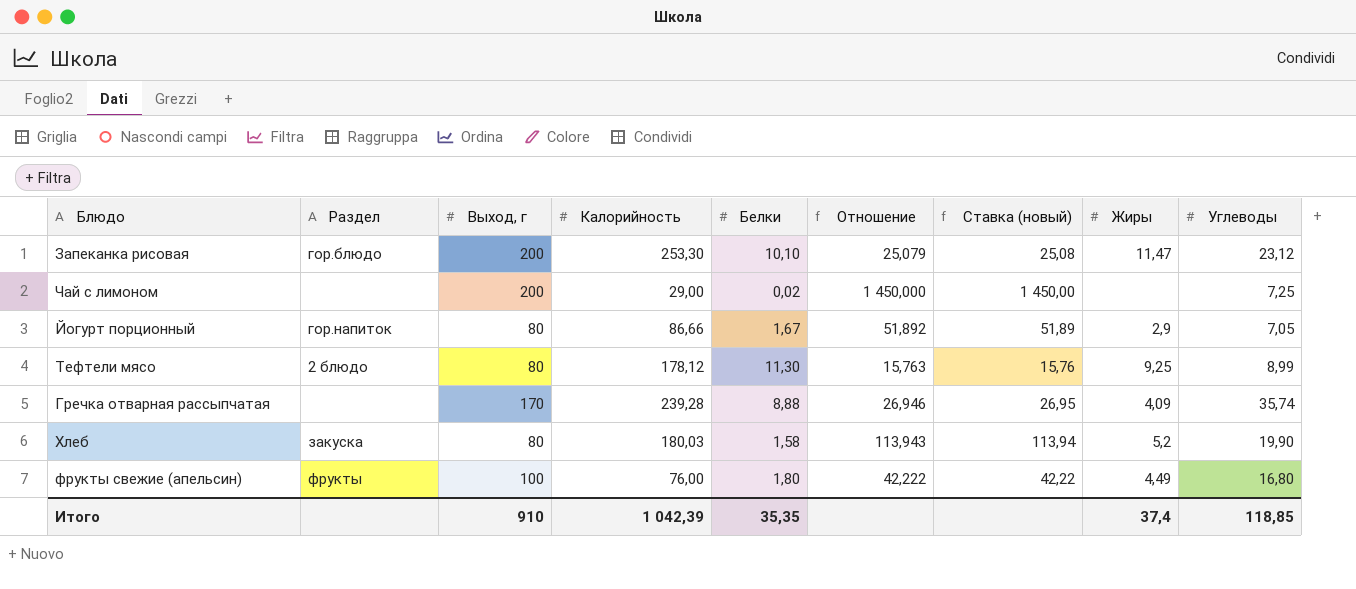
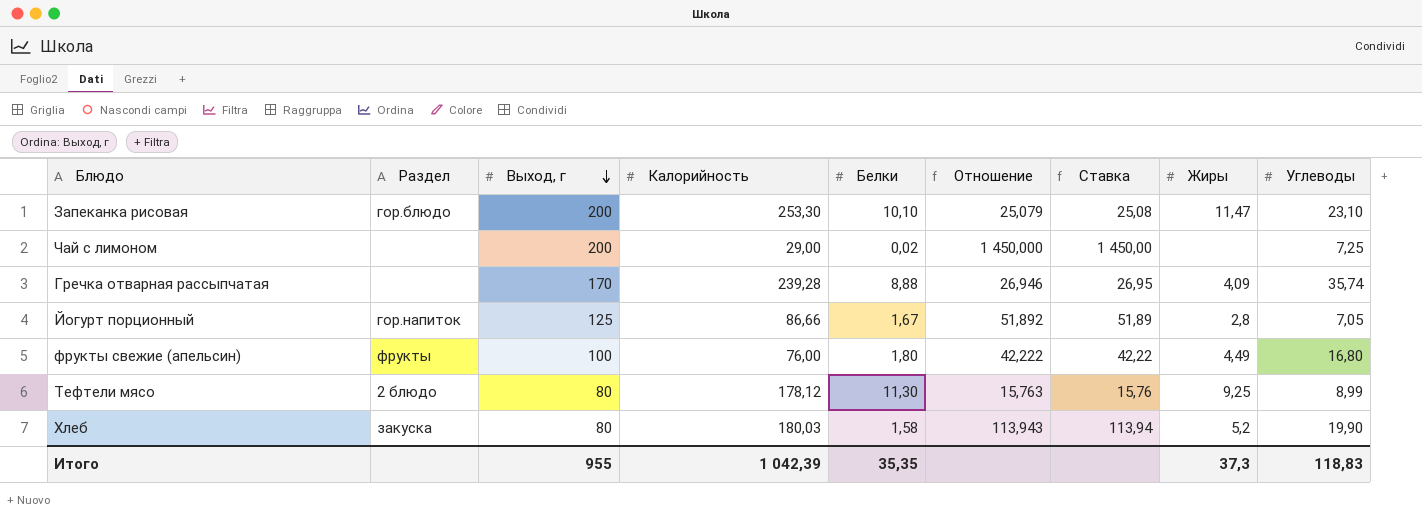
row order: none -> Выход, г descending
column name: Ставка (новый) -> Ставка
Запеканка рисовая | Углеводы: 23,12 -> 23,10
Йогурт порционный | Выход, г: 80 -> 125
Йогурт порционный | Жиры: 2,9 -> 2,8
Итого | Выход, г: 910 -> 955
Итого | Жиры: 37,4 -> 37,3
Итого | Углеводы: 118,85 -> 118,83

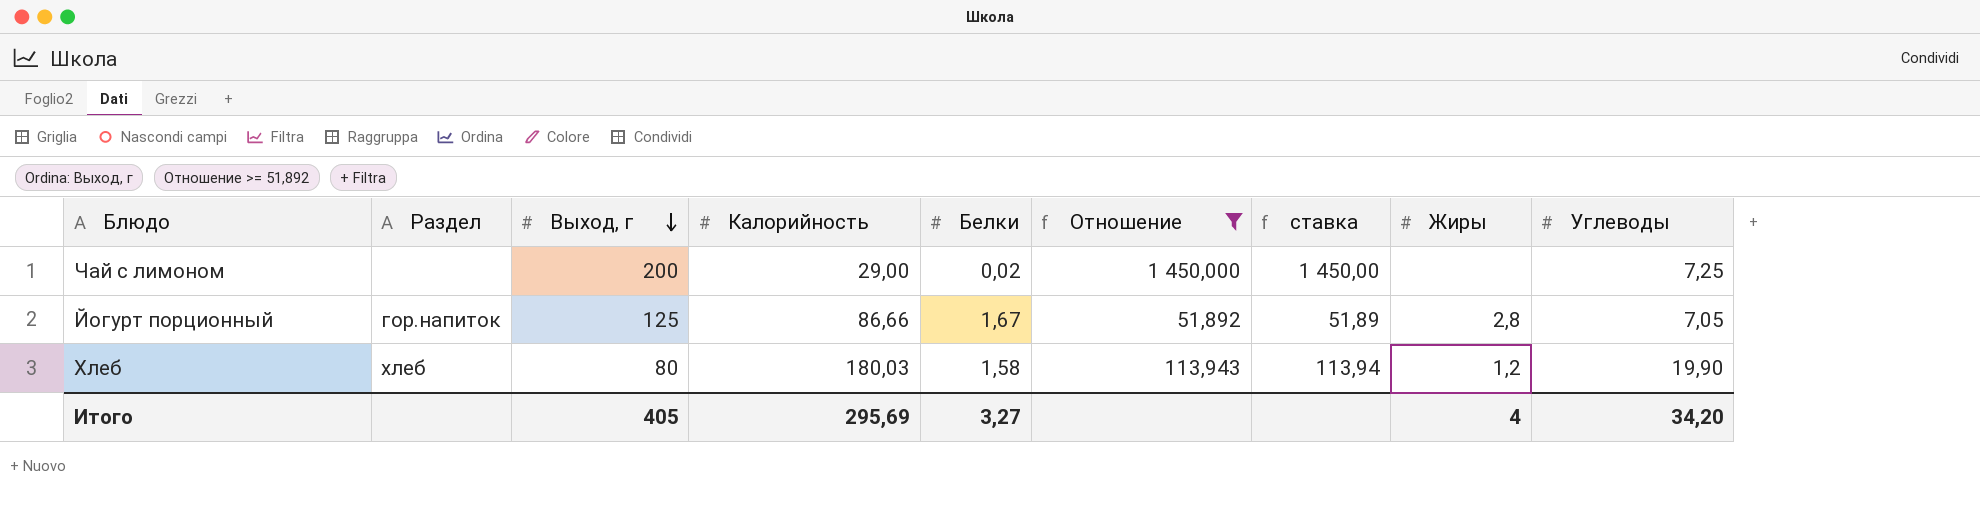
filter: none -> Отношение >= 51,892
column name: Ставка -> ставка
Хлеб | Раздел: закуска -> хлеб
Хлеб | Жиры: 5,2 -> 1,2
Итого | Выход, г: 955 -> 405
Итого | Калорийность: 1 042,39 -> 295,69
Итого | Белки: 35,35 -> 3,27
Итого | Жиры: 37,3 -> 4
Итого | Углеводы: 118,83 -> 34,20

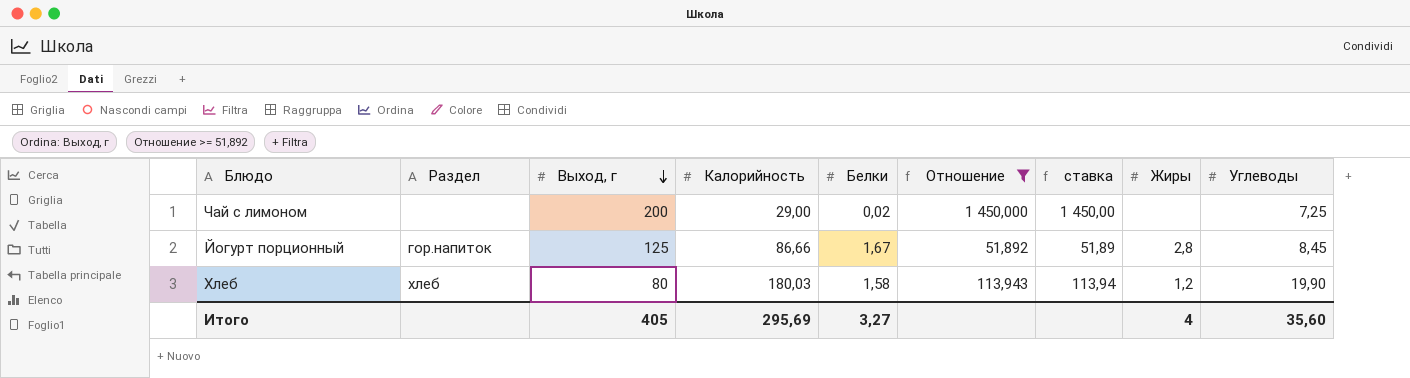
Йогурт порционный | Углеводы: 7,05 -> 8,45
Итого | Углеводы: 34,20 -> 35,60

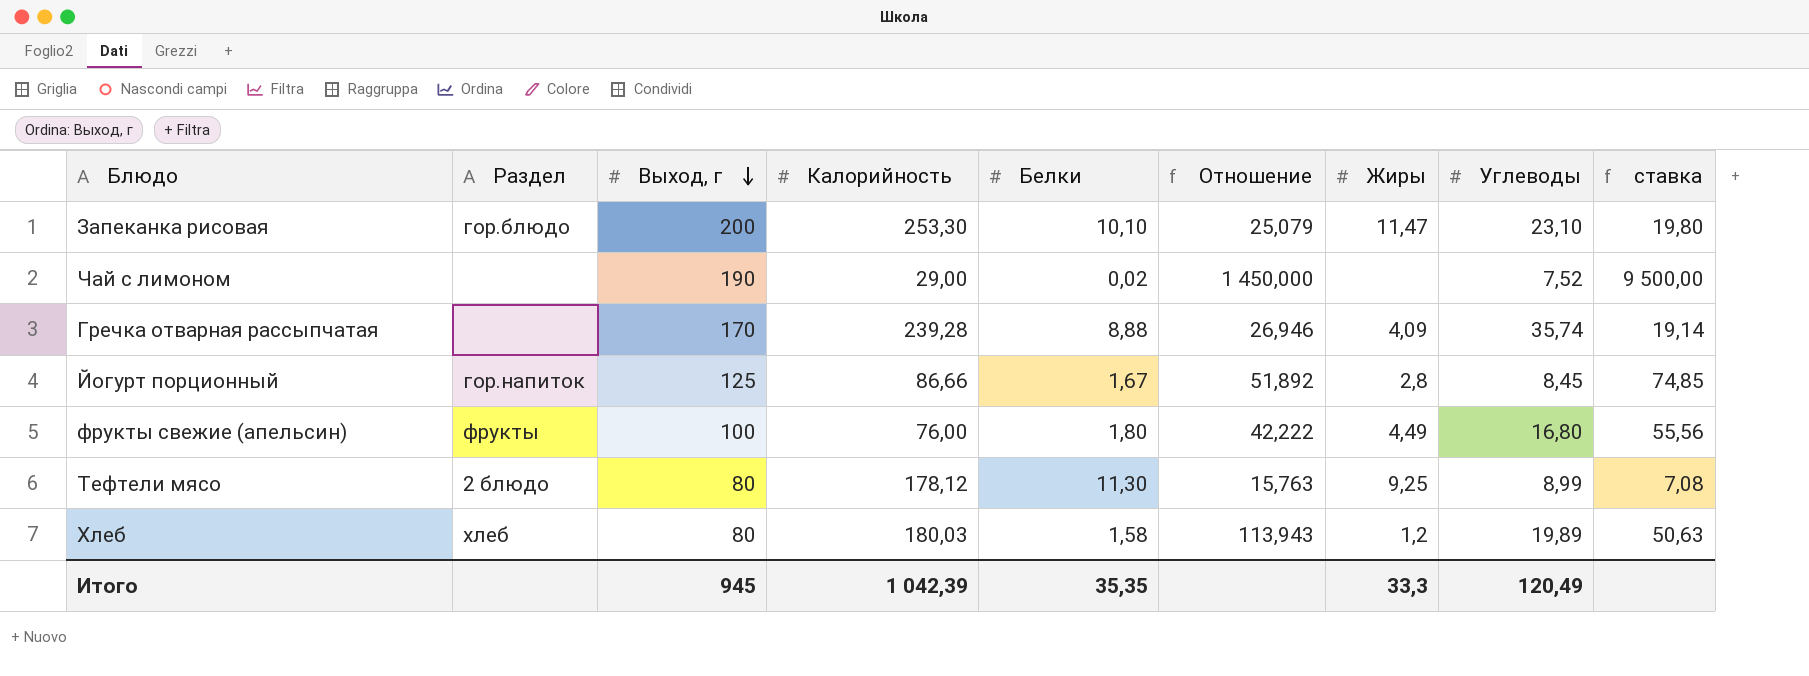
filter: Отношение >= 51,892 -> none
column ставка | formula: [Калорийность] / [Белки] -> [Выход, г] / [Белки]
column ставка | position: 7 -> 9
Чай с лимоном | Выход, г: 200 -> 190
Чай с лимоном | Углеводы: 7,25 -> 7,52
Хлеб | Углеводы: 19,90 -> 19,89
Итого | Выход, г: 405 -> 945
Итого | Калорийность: 295,69 -> 1 042,39
Итого | Белки: 3,27 -> 35,35
Итого | Жиры: 4 -> 33,3
Итого | Углеводы: 35,60 -> 120,49

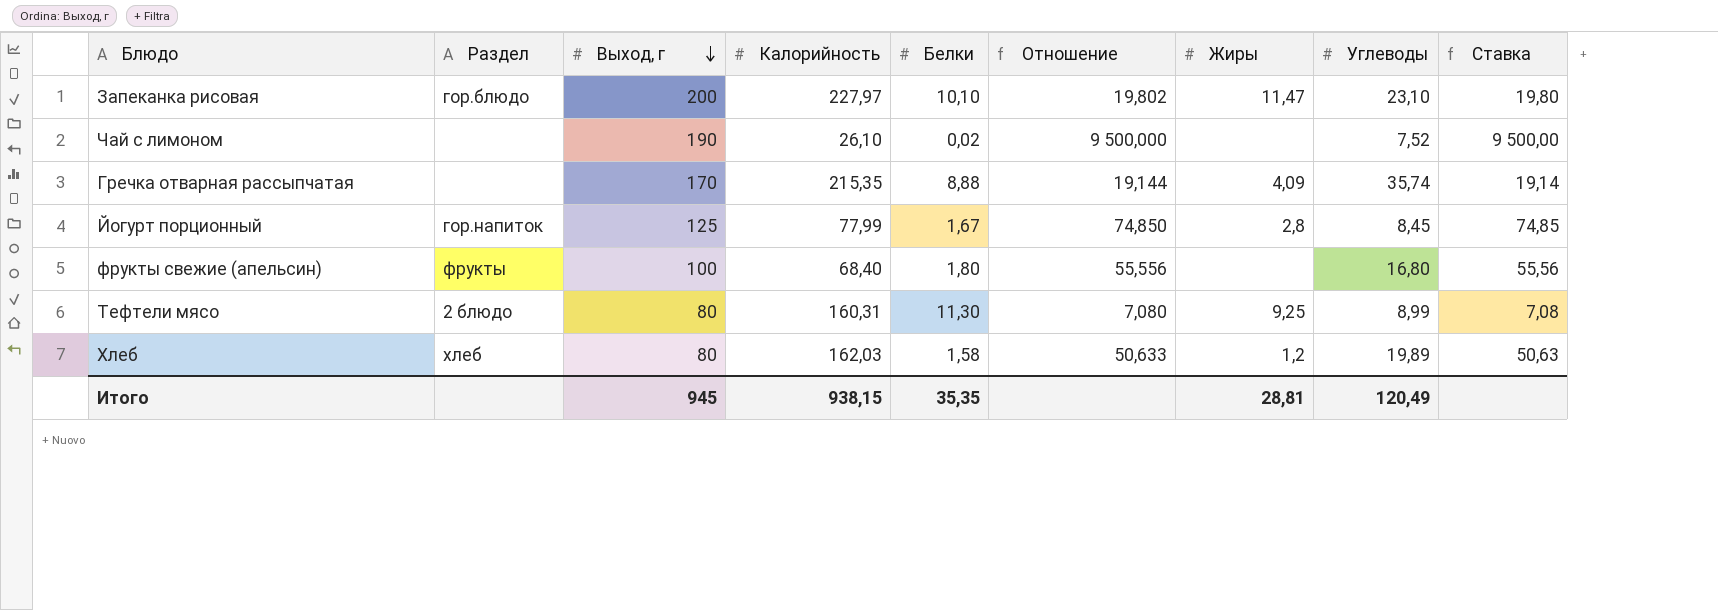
column Отношение | formula: [Калорийность] / [Белки] -> [Выход, г] / [Белки]
column name: ставка -> Ставка
Запеканка рисовая | Калорийность: 253,30 -> 227,97
Чай с лимоном | Калорийность: 29,00 -> 26,10
Гречка отварная рассыпчатая | Калорийность: 239,28 -> 215,35
Йогурт порционный | Калорийность: 86,66 -> 77,99
фрукты свежие (апельсин) | Калорийность: 76,00 -> 68,40
фрукты свежие (апельсин) | Жиры: 4,49 -> none
Тефтели мясо | Калорийность: 178,12 -> 160,31
Хлеб | Калорийность: 180,03 -> 162,03
Итого | Калорийность: 1 042,39 -> 938,15
Итого | Жиры: 33,3 -> 28,81

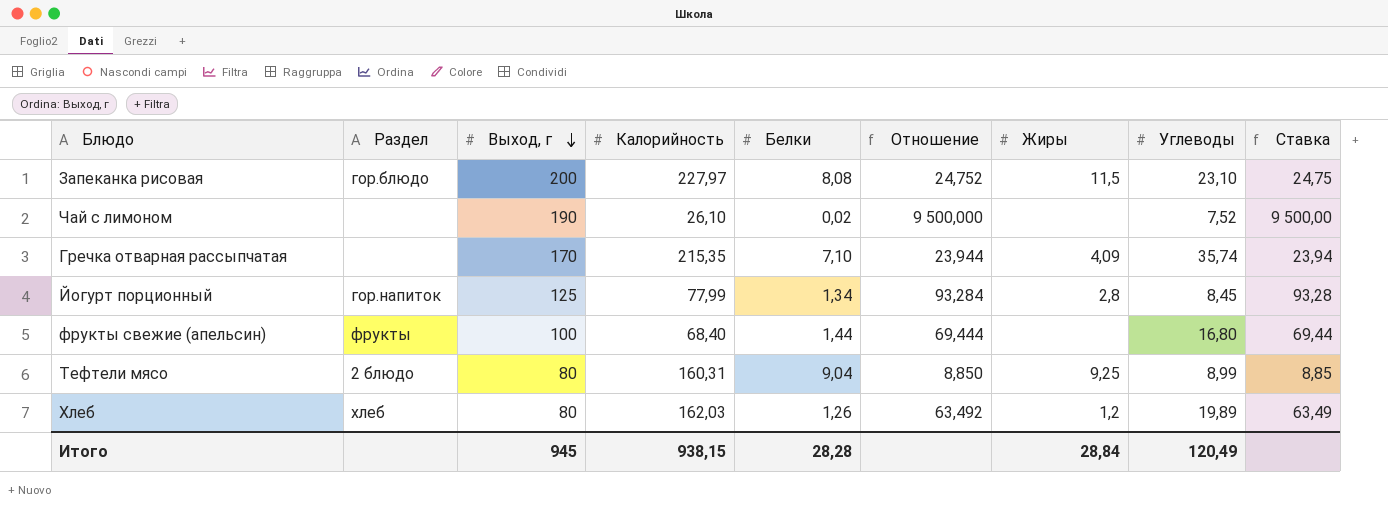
Запеканка рисовая | Белки: 10,10 -> 8,08
Запеканка рисовая | Отношение: 19,802 -> 24,752
Запеканка рисовая | Жиры: 11,47 -> 11,5
Запеканка рисовая | Ставка: 19,80 -> 24,75
Гречка отварная рассыпчатая | Белки: 8,88 -> 7,10
Гречка отварная рассыпчатая | Отношение: 19,144 -> 23,944
Гречка отварная рассыпчатая | Ставка: 19,14 -> 23,94
Йогурт порционный | Белки: 1,67 -> 1,34
Йогурт порционный | Отношение: 74,850 -> 93,284
Йогурт порционный | Ставка: 74,85 -> 93,28
фрукты свежие (апельсин) | Белки: 1,80 -> 1,44
фрукты свежие (апельсин) | Отношение: 55,556 -> 69,444
фрукты свежие (апельсин) | Ставка: 55,56 -> 69,44
Тефтели мясо | Белки: 11,30 -> 9,04
Тефтели мясо | Отношение: 7,080 -> 8,850
Тефтели мясо | Ставка: 7,08 -> 8,85
Хлеб | Белки: 1,58 -> 1,26
Хлеб | Отношение: 50,633 -> 63,492
Хлеб | Ставка: 50,63 -> 63,49
Итого | Белки: 35,35 -> 28,28
Итого | Жиры: 28,81 -> 28,84

